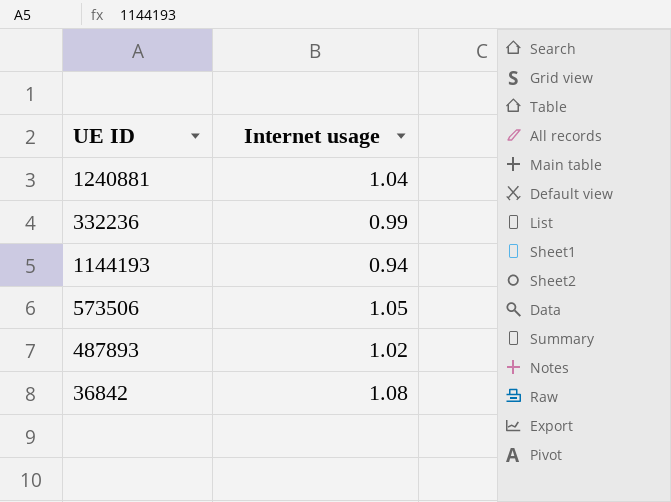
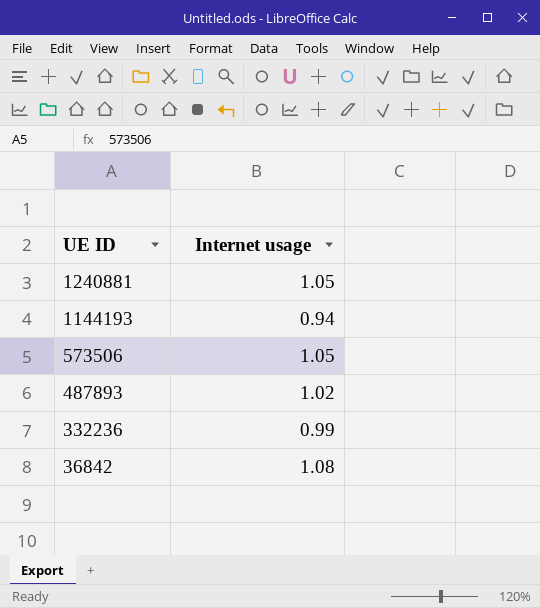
row order: none -> UE ID descending
1240881 | Internet usage: 1.04 -> 1.05

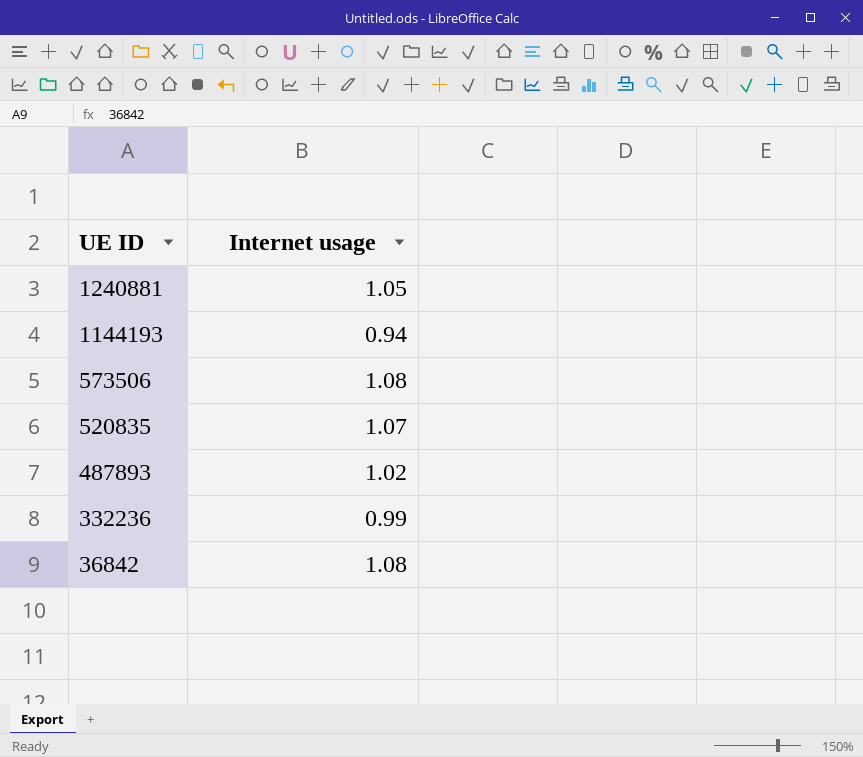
573506 | Internet usage: 1.05 -> 1.08
row 520835: none -> 1.07

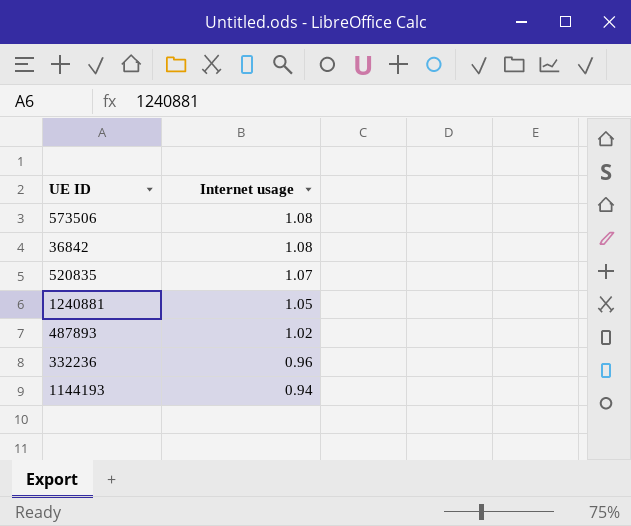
row order: UE ID descending -> Internet usage descending
332236 | Internet usage: 0.99 -> 0.96

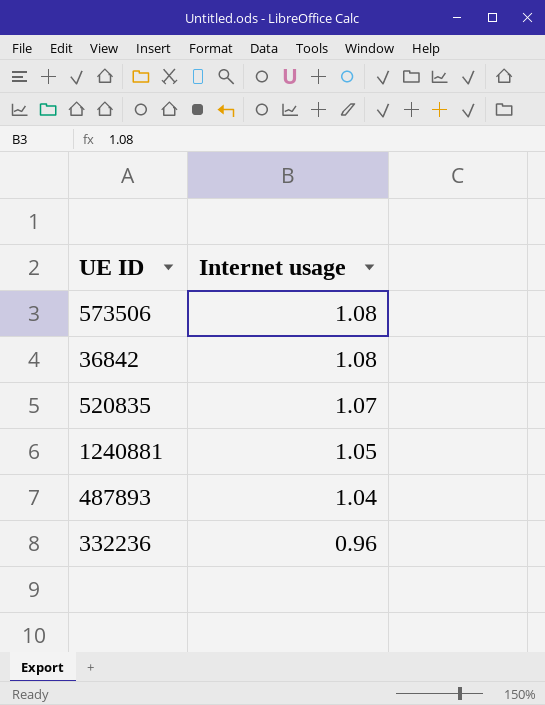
row 1144193: 0.94 -> none
487893 | Internet usage: 1.02 -> 1.04

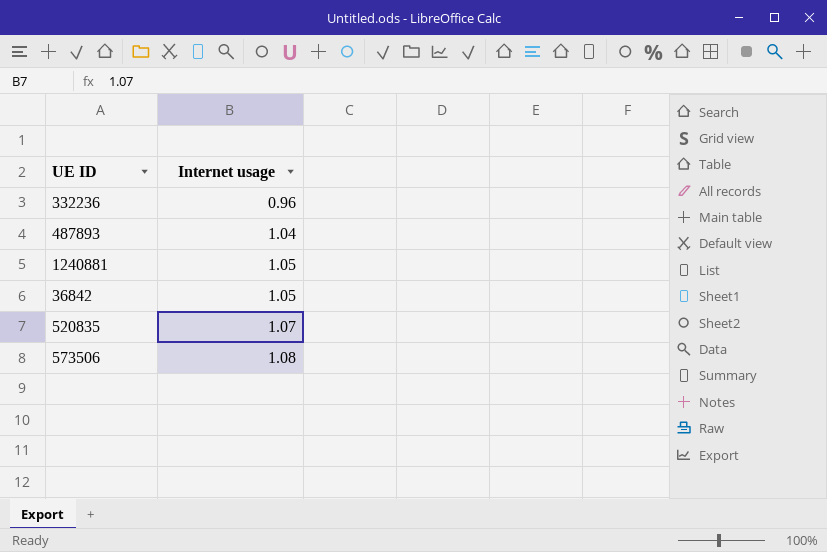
row order: Internet usage descending -> Internet usage ascending
36842 | Internet usage: 1.08 -> 1.05

